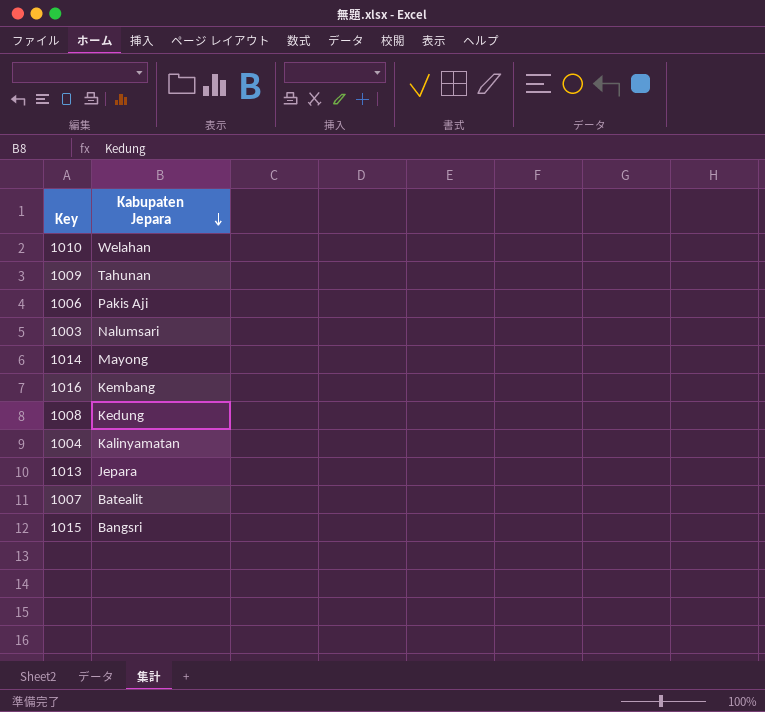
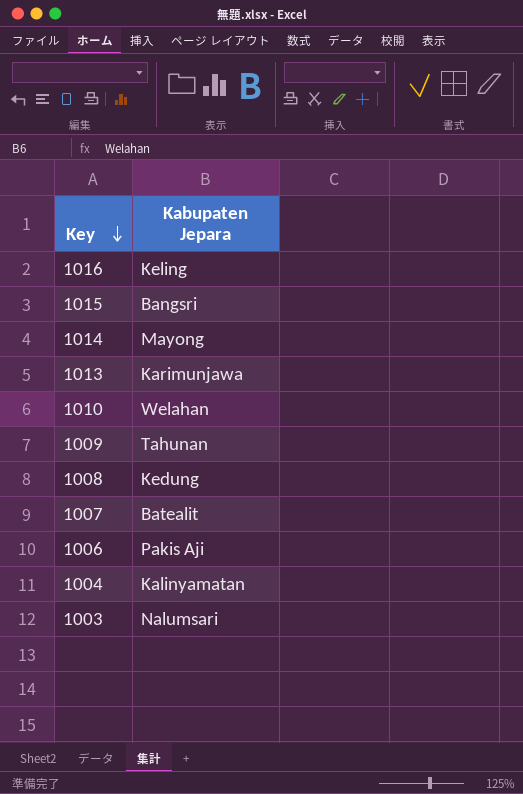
row order: Kabupaten Jepara descending -> Key descending
1016 | Kabupaten Jepara: Kembang -> Keling
1013 | Kabupaten Jepara: Jepara -> Karimunjawa

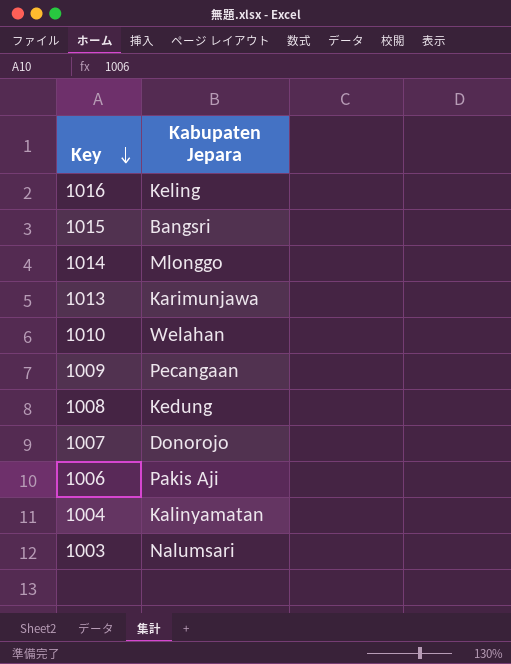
1014 | Kabupaten Jepara: Mayong -> Mlonggo
1009 | Kabupaten Jepara: Tahunan -> Pecangaan
1007 | Kabupaten Jepara: Batealit -> Donorojo

